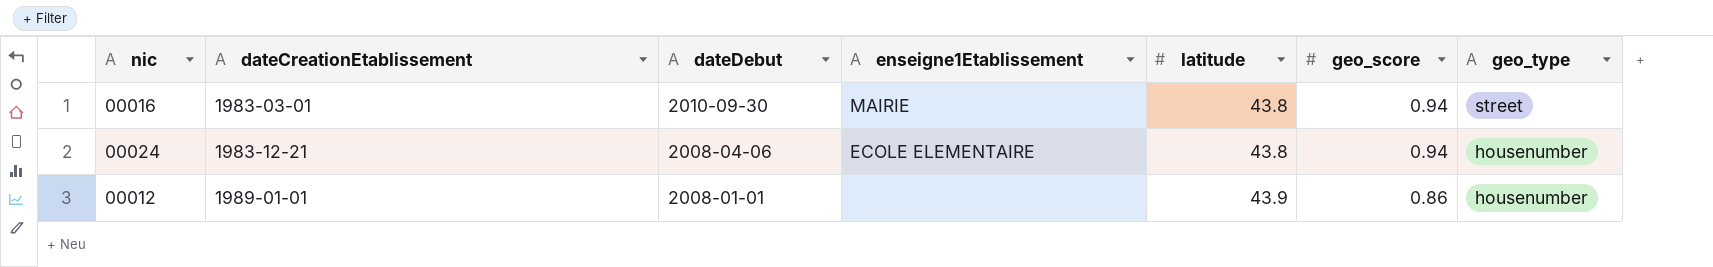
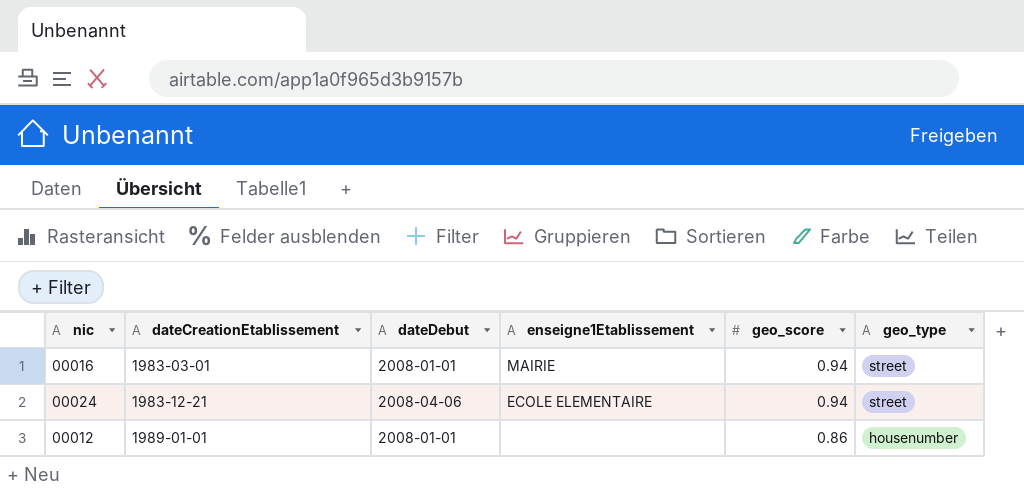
column latitude | position: 5 -> none
00016 | dateDebut: 2010-09-30 -> 2008-01-01
00024 | geo_type: housenumber -> street

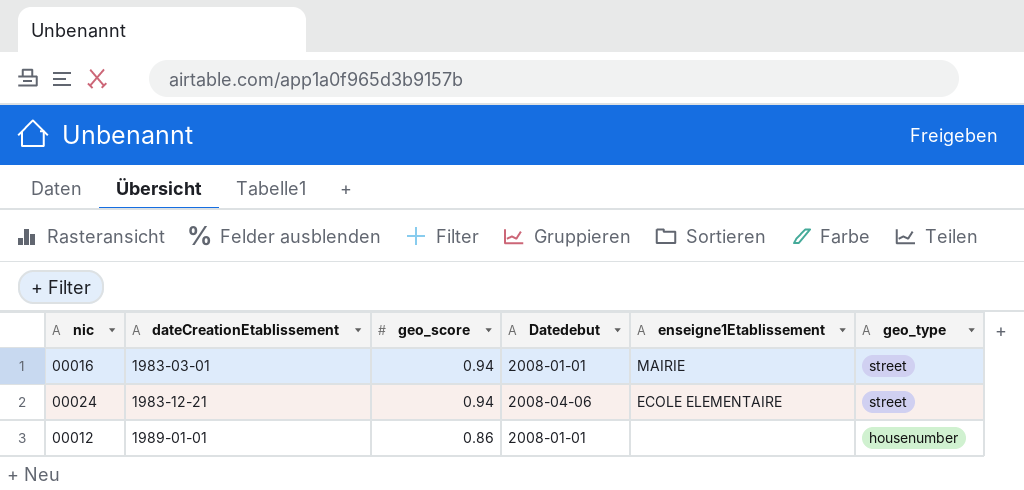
column geo_score | position: 5 -> 3
column name: dateDebut -> Datedebut

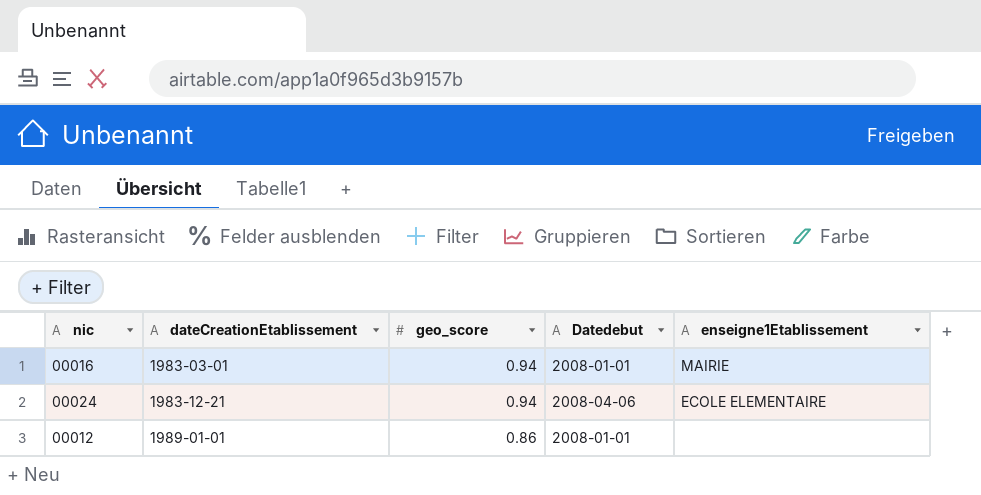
column geo_type | position: 6 -> none

